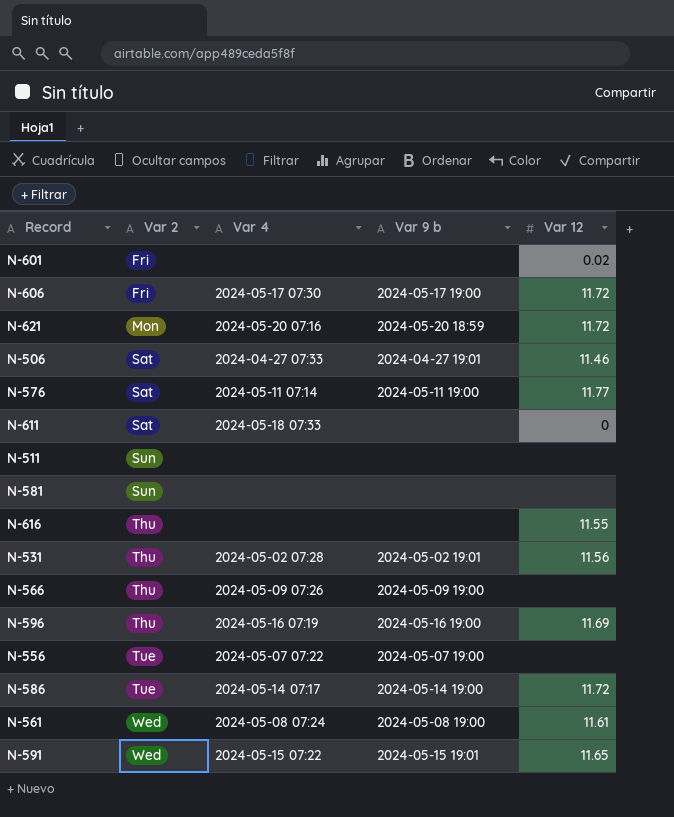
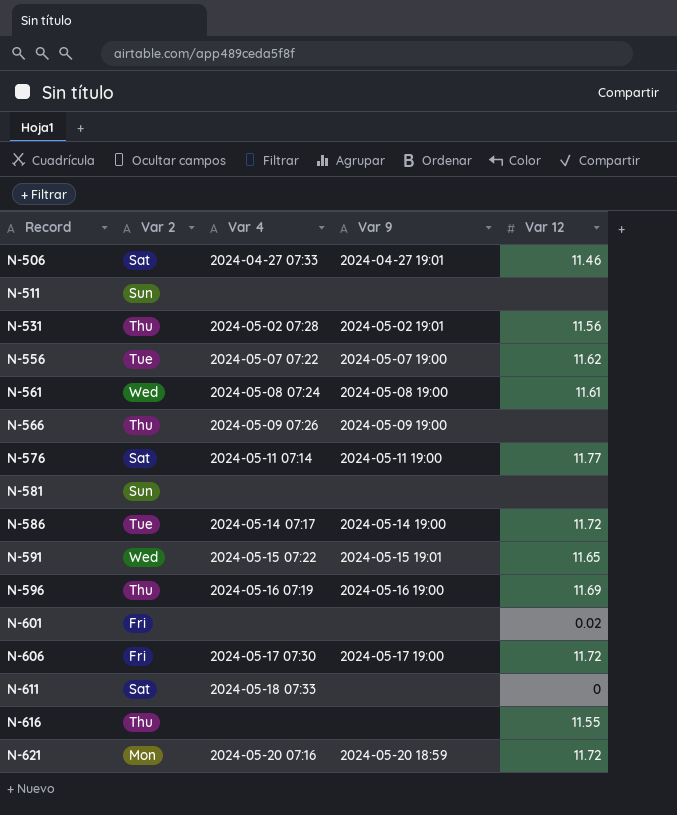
row order: Var 2 ascending -> Record ascending
column name: Var 9 b -> Var 9
N-556 | Var 12: none -> 11.62

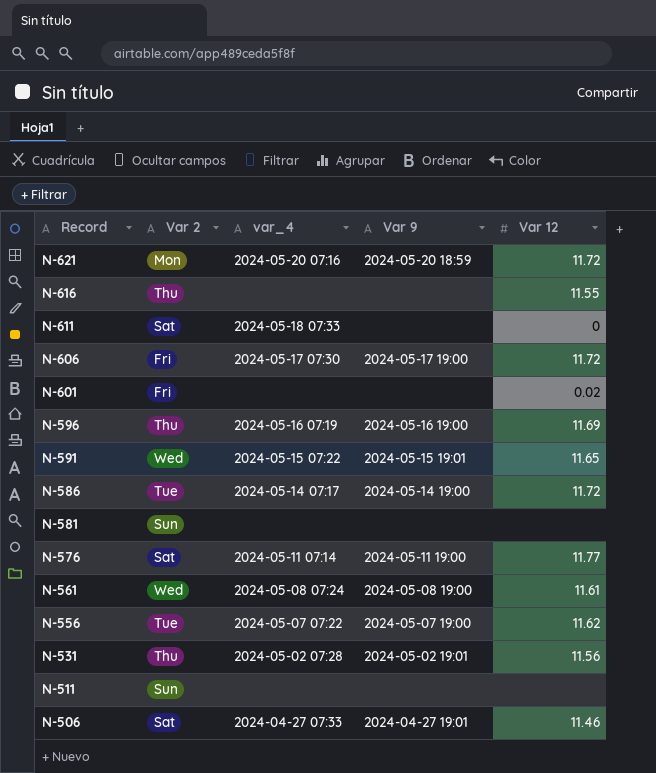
row order: Record ascending -> Record descending
column name: Var 4 -> var_4
row N-566: Thu | 2024-05-09 07:26 | 2024-05-09 19:00 | none -> none

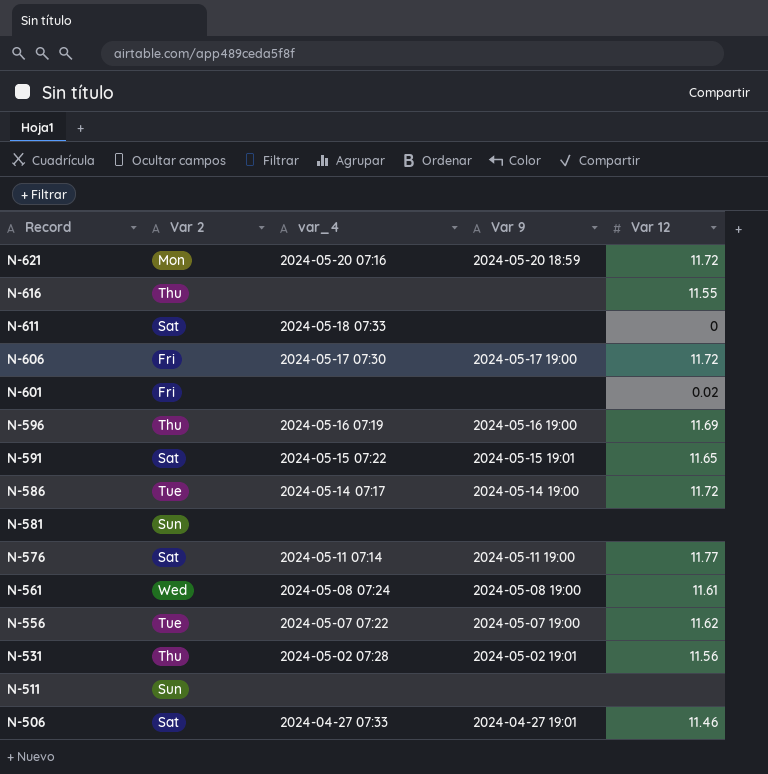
N-591 | Var 2: Wed -> Sat

